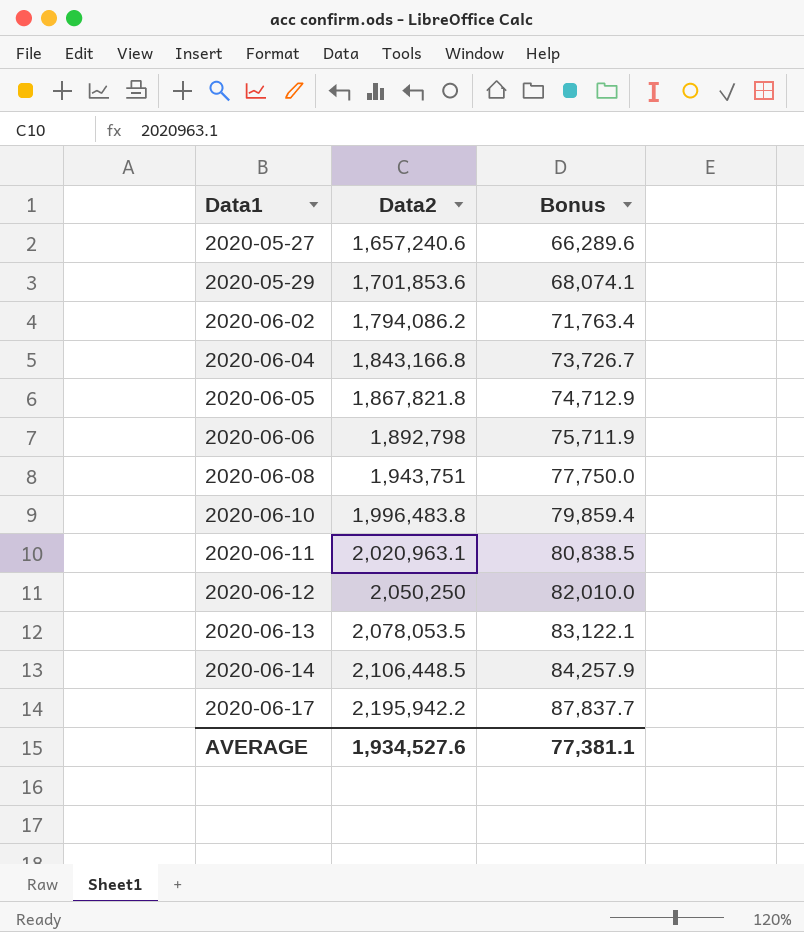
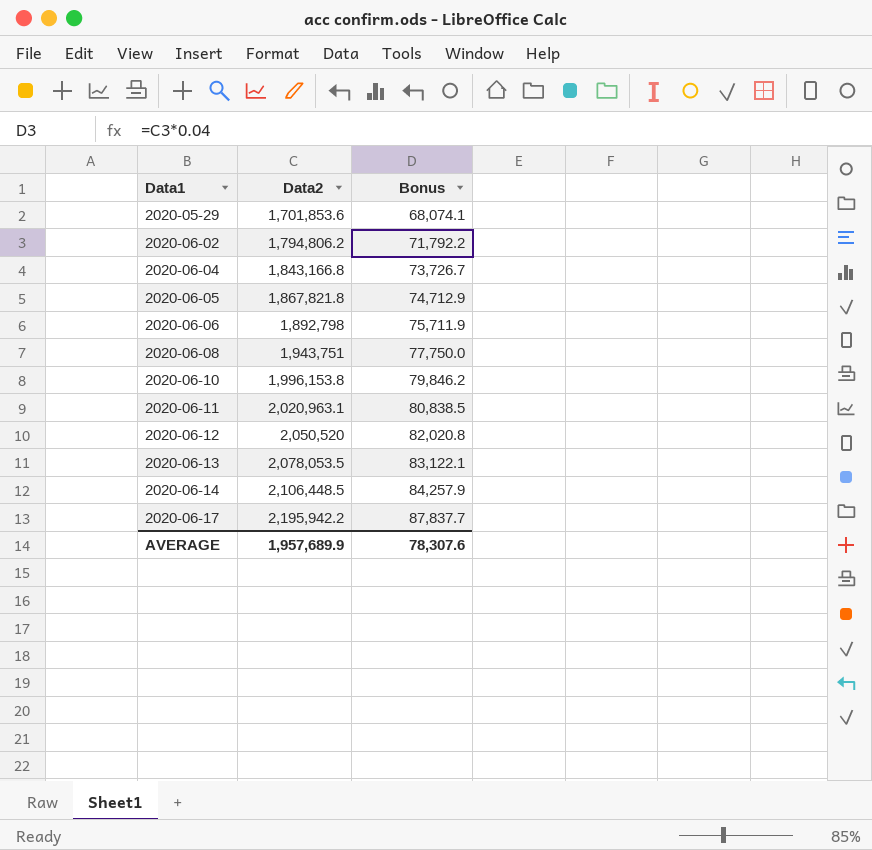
row 2020-05-27: 1,657,240.6 | 66,289.6 -> none
2020-06-02 | Data2: 1,794,086.2 -> 1,794,806.2
2020-06-02 | Bonus: 71,763.4 -> 71,792.2
2020-06-10 | Data2: 1,996,483.8 -> 1,996,153.8
2020-06-10 | Bonus: 79,859.4 -> 79,846.2
2020-06-12 | Data2: 2,050,250 -> 2,050,520
2020-06-12 | Bonus: 82,010.0 -> 82,020.8
AVERAGE | Data2: 1,934,527.6 -> 1,957,689.9
AVERAGE | Bonus: 77,381.1 -> 78,307.6

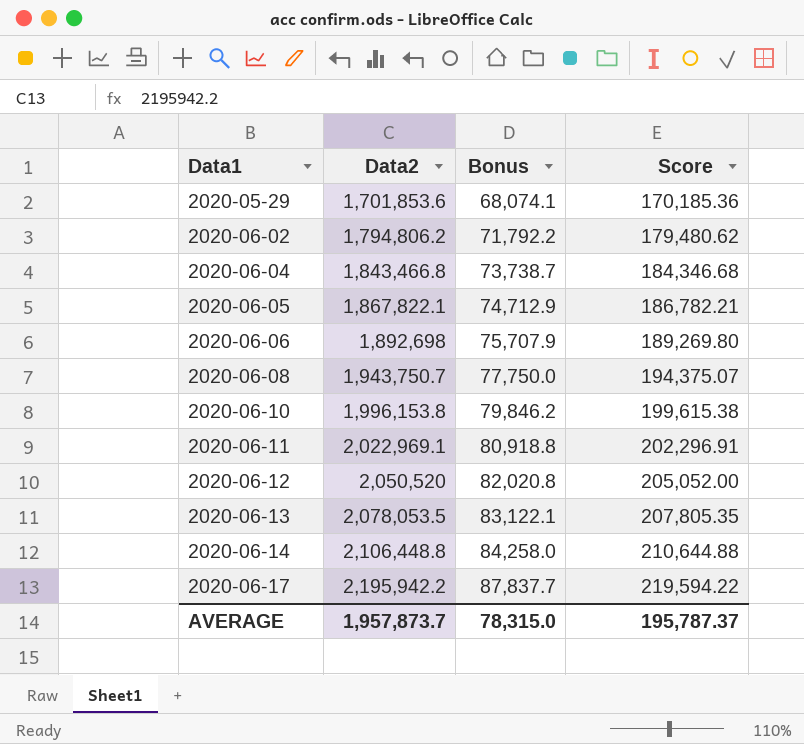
column Score | formula: none -> [Data2] * 0.1
2020-06-04 | Data2: 1,843,166.8 -> 1,843,466.8
2020-06-04 | Bonus: 73,726.7 -> 73,738.7
2020-06-05 | Data2: 1,867,821.8 -> 1,867,822.1
2020-06-06 | Data2: 1,892,798 -> 1,892,698
2020-06-06 | Bonus: 75,711.9 -> 75,707.9
2020-06-08 | Data2: 1,943,751 -> 1,943,750.7
2020-06-11 | Data2: 2,020,963.1 -> 2,022,969.1
2020-06-11 | Bonus: 80,838.5 -> 80,918.8
2020-06-14 | Data2: 2,106,448.5 -> 2,106,448.8
2020-06-14 | Bonus: 84,257.9 -> 84,258.0
AVERAGE | Data2: 1,957,689.9 -> 1,957,873.7
AVERAGE | Bonus: 78,307.6 -> 78,315.0

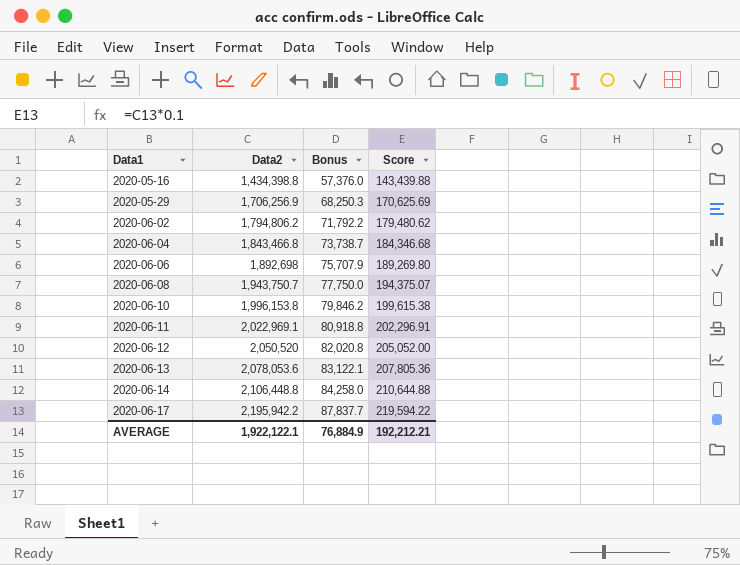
row 2020-06-05: 1,867,822.1 | 74,712.9 | 186,782.21 -> none
row 2020-05-16: none -> 1,434,398.8 | 57,376.0 | 143,439.88
2020-05-29 | Data2: 1,701,853.6 -> 1,706,256.9
2020-05-29 | Bonus: 68,074.1 -> 68,250.3
2020-05-29 | Score: 170,185.36 -> 170,625.69
2020-06-13 | Data2: 2,078,053.5 -> 2,078,053.6
2020-06-13 | Score: 207,805.35 -> 207,805.36
AVERAGE | Data2: 1,957,873.7 -> 1,922,122.1
AVERAGE | Bonus: 78,315.0 -> 76,884.9
AVERAGE | Score: 195,787.37 -> 192,212.21

